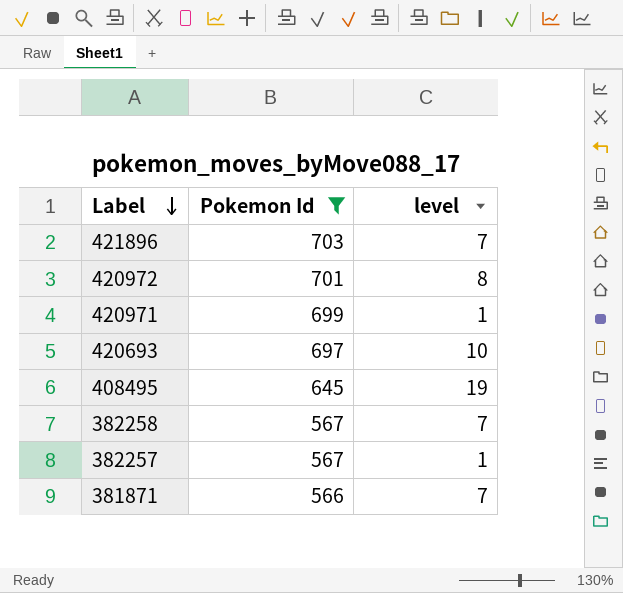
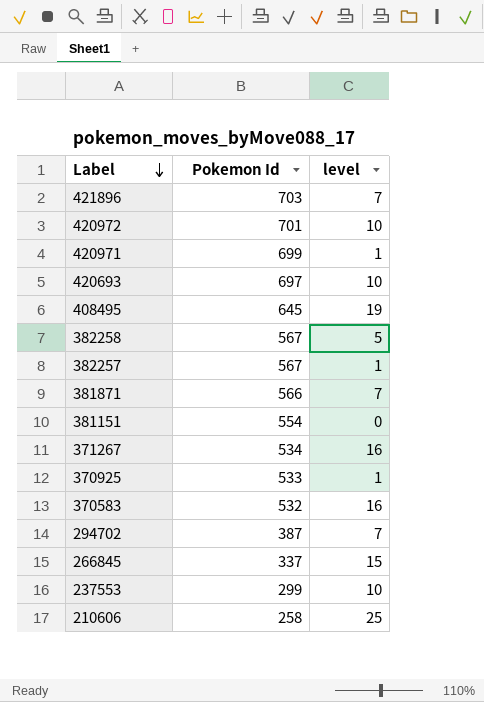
filter: Pokemon Id >= 566 -> none
420972 | level: 8 -> 10
382258 | level: 7 -> 5

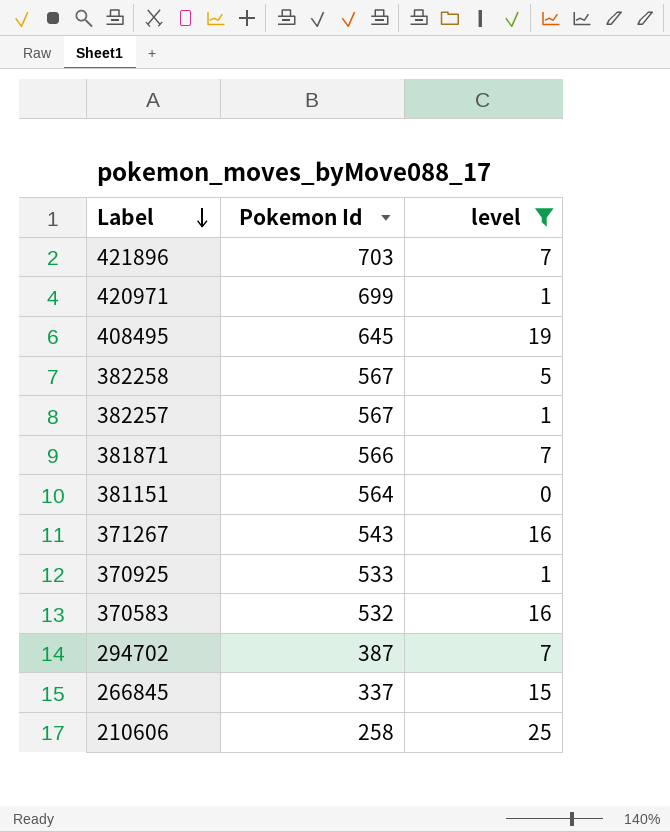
filter: none -> level != 10
381151 | Pokemon Id: 554 -> 564
371267 | Pokemon Id: 534 -> 543

